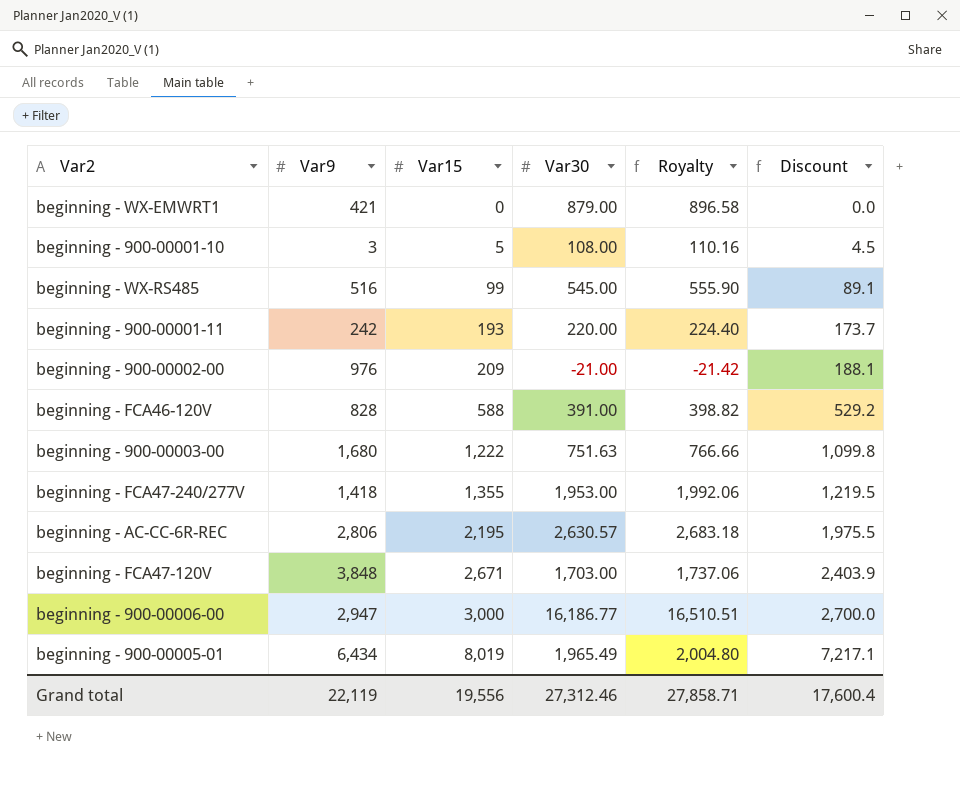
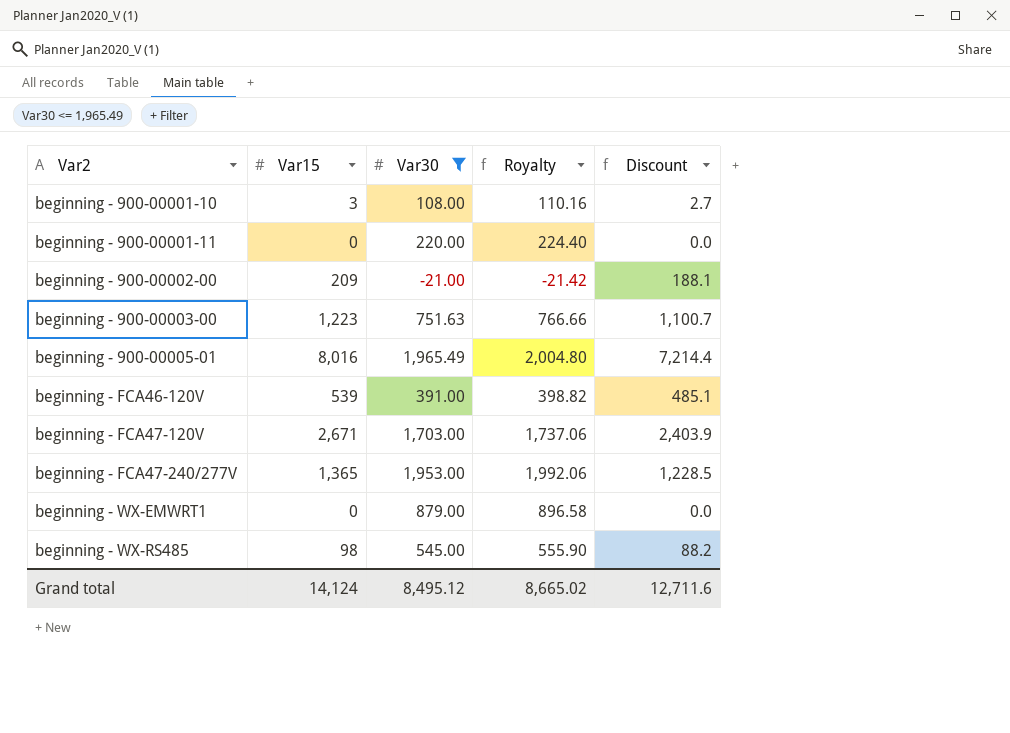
filter: none -> Var30 <= 1,965.49
row order: Var15 ascending -> Var2 ascending
column Var9 | position: 2 -> none
beginning - 900-00001-10 | Var15: 5 -> 3
beginning - 900-00001-10 | Discount: 4.5 -> 2.7
beginning - 900-00001-11 | Var15: 193 -> 0
beginning - 900-00001-11 | Discount: 173.7 -> 0.0
beginning - 900-00003-00 | Var15: 1,222 -> 1,223
beginning - 900-00003-00 | Discount: 1,099.8 -> 1,100.7
beginning - 900-00005-01 | Var15: 8,019 -> 8,016
beginning - 900-00005-01 | Discount: 7,217.1 -> 7,214.4
beginning - FCA46-120V | Var15: 588 -> 539
beginning - FCA46-120V | Discount: 529.2 -> 485.1
beginning - FCA47-240/277V | Var15: 1,355 -> 1,365
beginning - FCA47-240/277V | Discount: 1,219.5 -> 1,228.5
beginning - WX-RS485 | Var15: 99 -> 98
beginning - WX-RS485 | Discount: 89.1 -> 88.2
Grand total | Var15: 19,556 -> 14,124
Grand total | Var30: 27,312.46 -> 8,495.12
Grand total | Royalty: 27,858.71 -> 8,665.02
Grand total | Discount: 17,600.4 -> 12,711.6

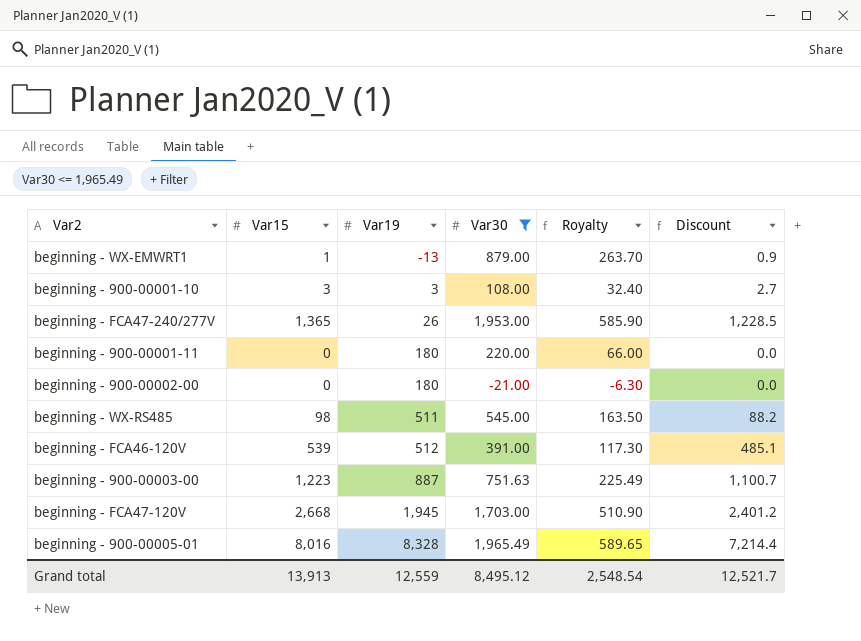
row order: Var2 ascending -> Var19 ascending
column Var19 | position: none -> 3
column Royalty | formula: [Var30] * 1.02 -> [Var30] * 0.3
beginning - WX-EMWRT1 | Var15: 0 -> 1
beginning - WX-EMWRT1 | Discount: 0.0 -> 0.9
beginning - 900-00002-00 | Var15: 209 -> 0
beginning - 900-00002-00 | Discount: 188.1 -> 0.0
beginning - FCA47-120V | Var15: 2,671 -> 2,668
beginning - FCA47-120V | Discount: 2,403.9 -> 2,401.2
Grand total | Var15: 14,124 -> 13,913
Grand total | Royalty: 8,665.02 -> 2,548.54
Grand total | Discount: 12,711.6 -> 12,521.7

